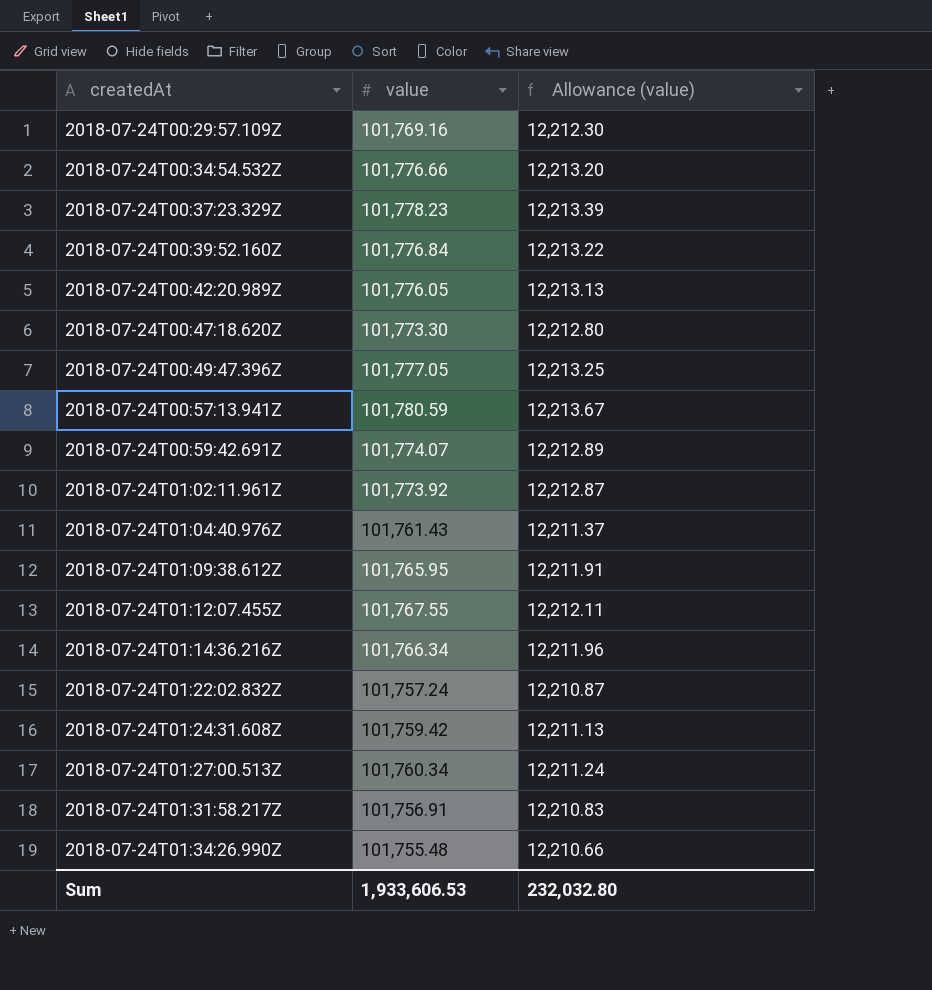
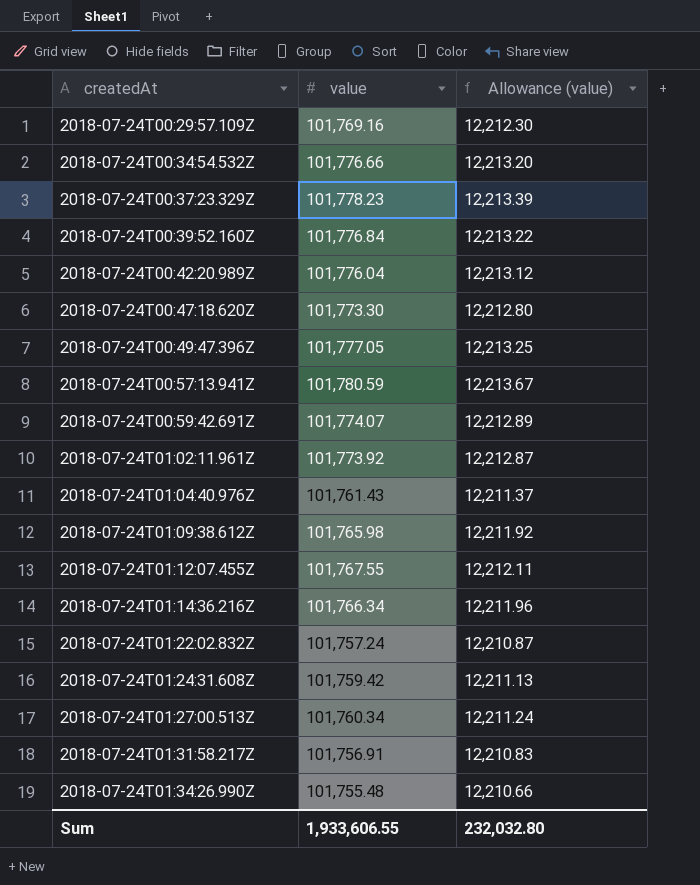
2018-07-24T00:42:20.989Z | value: 101,776.05 -> 101,776.04
2018-07-24T00:42:20.989Z | Allowance (value): 12,213.13 -> 12,213.12
2018-07-24T01:09:38.612Z | value: 101,765.95 -> 101,765.98
2018-07-24T01:09:38.612Z | Allowance (value): 12,211.91 -> 12,211.92
Sum | value: 1,933,606.53 -> 1,933,606.55

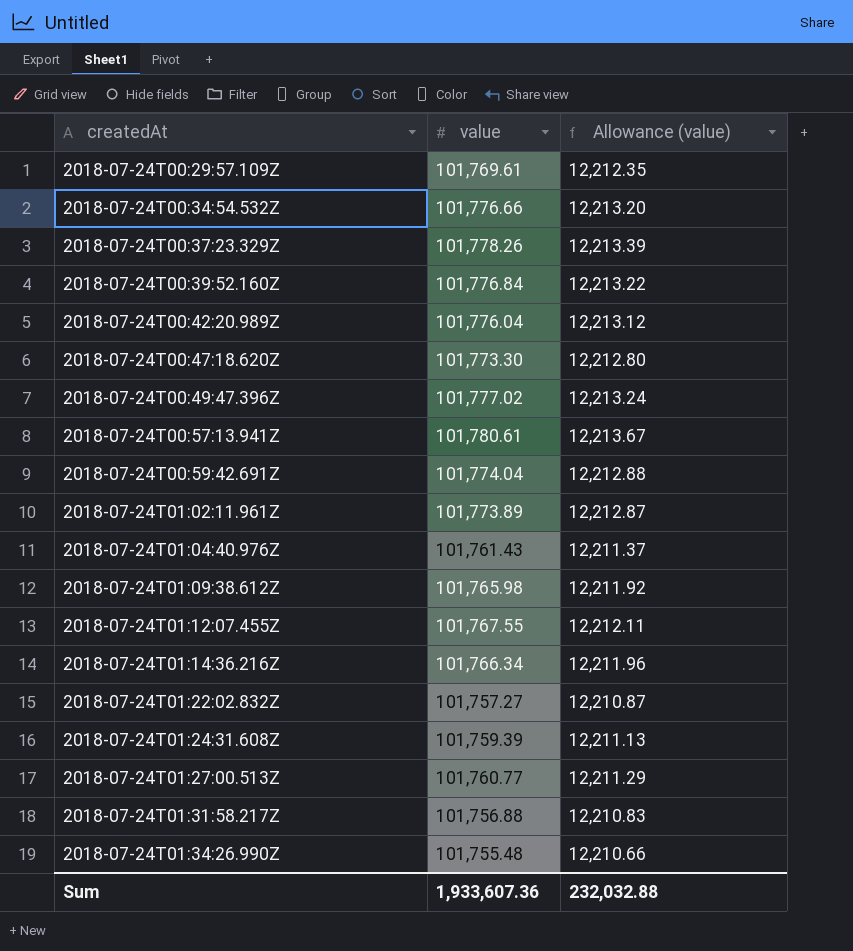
2018-07-24T00:29:57.109Z | value: 101,769.16 -> 101,769.61
2018-07-24T00:29:57.109Z | Allowance (value): 12,212.30 -> 12,212.35
2018-07-24T00:37:23.329Z | value: 101,778.23 -> 101,778.26
2018-07-24T00:49:47.396Z | value: 101,777.05 -> 101,777.02
2018-07-24T00:49:47.396Z | Allowance (value): 12,213.25 -> 12,213.24
2018-07-24T00:57:13.941Z | value: 101,780.59 -> 101,780.61
2018-07-24T00:59:42.691Z | value: 101,774.07 -> 101,774.04
2018-07-24T00:59:42.691Z | Allowance (value): 12,212.89 -> 12,212.88
2018-07-24T01:02:11.961Z | value: 101,773.92 -> 101,773.89
2018-07-24T01:22:02.832Z | value: 101,757.24 -> 101,757.27
2018-07-24T01:24:31.608Z | value: 101,759.42 -> 101,759.39
2018-07-24T01:27:00.513Z | value: 101,760.34 -> 101,760.77
2018-07-24T01:27:00.513Z | Allowance (value): 12,211.24 -> 12,211.29
2018-07-24T01:31:58.217Z | value: 101,756.91 -> 101,756.88
Sum | value: 1,933,606.55 -> 1,933,607.36
Sum | Allowance (value): 232,032.80 -> 232,032.88

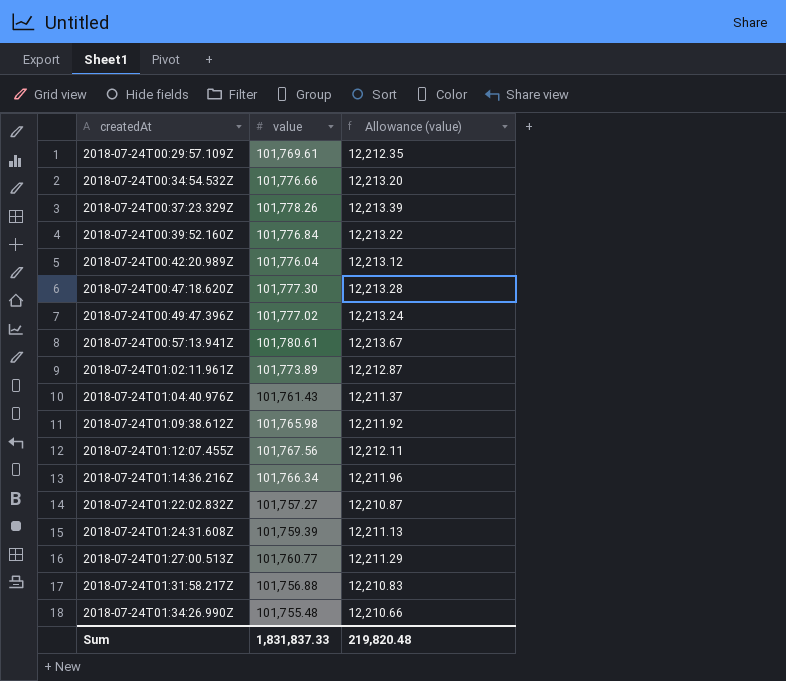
row 2018-07-24T00:59:42.691Z: 101,774.04 | 12,212.88 -> none
2018-07-24T00:47:18.620Z | value: 101,773.30 -> 101,777.30
2018-07-24T00:47:18.620Z | Allowance (value): 12,212.80 -> 12,213.28
2018-07-24T01:12:07.455Z | value: 101,767.55 -> 101,767.56
Sum | value: 1,933,607.36 -> 1,831,837.33
Sum | Allowance (value): 232,032.88 -> 219,820.48

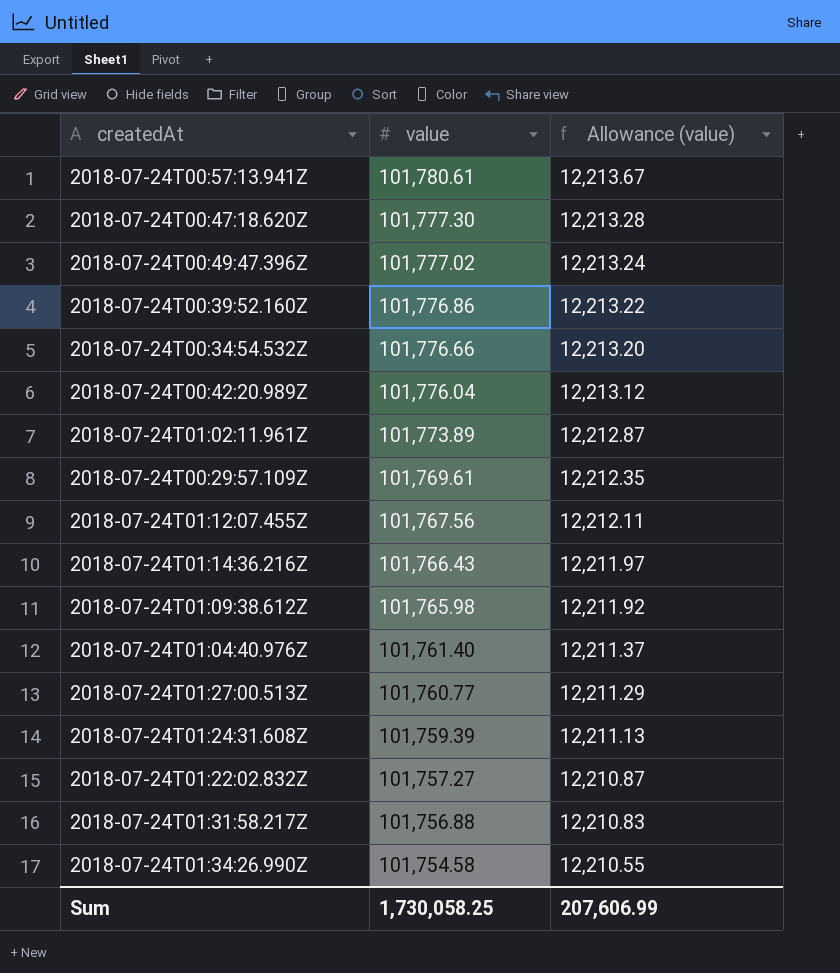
row order: createdAt ascending -> value descending
row 2018-07-24T00:37:23.329Z: 101,778.26 | 12,213.39 -> none
2018-07-24T00:39:52.160Z | value: 101,776.84 -> 101,776.86
2018-07-24T01:14:36.216Z | value: 101,766.34 -> 101,766.43
2018-07-24T01:14:36.216Z | Allowance (value): 12,211.96 -> 12,211.97
2018-07-24T01:04:40.976Z | value: 101,761.43 -> 101,761.40
2018-07-24T01:34:26.990Z | value: 101,755.48 -> 101,754.58
2018-07-24T01:34:26.990Z | Allowance (value): 12,210.66 -> 12,210.55
Sum | value: 1,831,837.33 -> 1,730,058.25
Sum | Allowance (value): 219,820.48 -> 207,606.99

